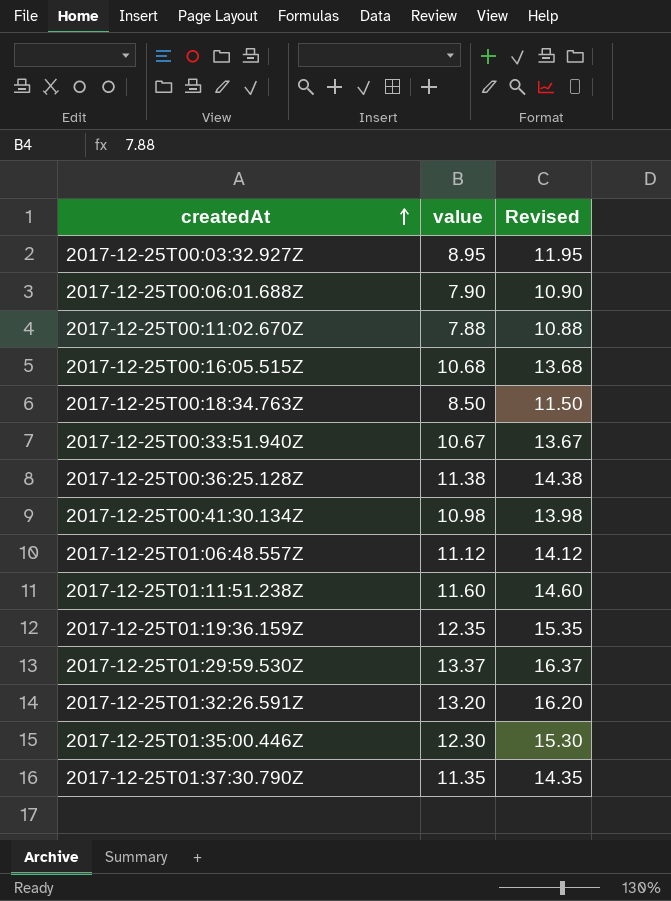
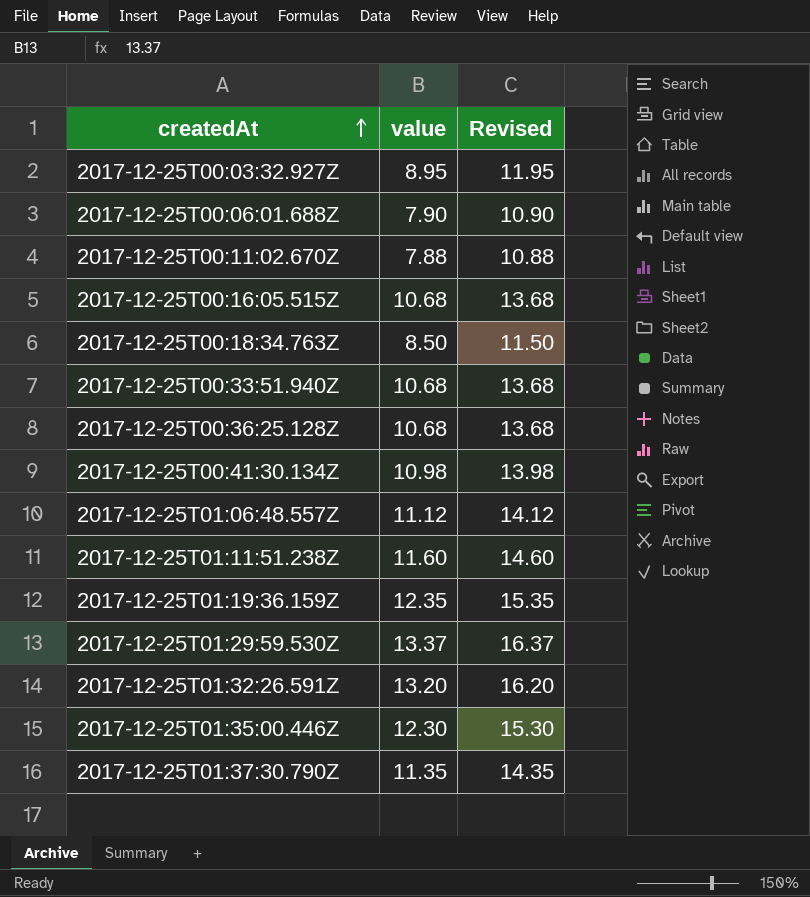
2017-12-25T00:33:51.940Z | value: 10.67 -> 10.68
2017-12-25T00:33:51.940Z | Revised: 13.67 -> 13.68
2017-12-25T00:36:25.128Z | value: 11.38 -> 10.68
2017-12-25T00:36:25.128Z | Revised: 14.38 -> 13.68

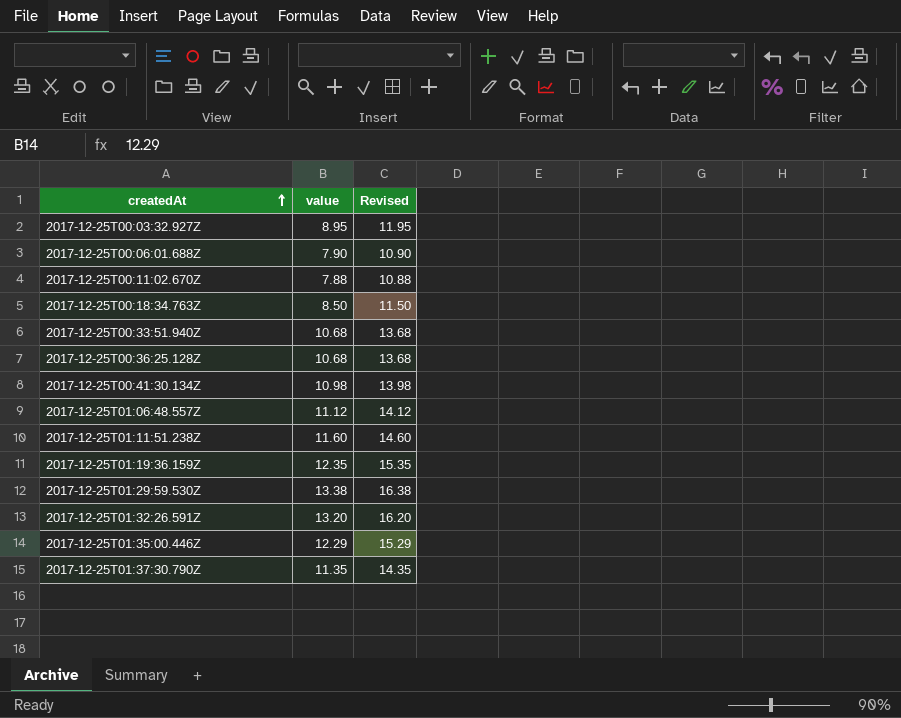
row 2017-12-25T00:16:05.515Z: 10.68 | 13.68 -> none
2017-12-25T01:29:59.530Z | value: 13.37 -> 13.38
2017-12-25T01:29:59.530Z | Revised: 16.37 -> 16.38
2017-12-25T01:35:00.446Z | value: 12.30 -> 12.29
2017-12-25T01:35:00.446Z | Revised: 15.30 -> 15.29

